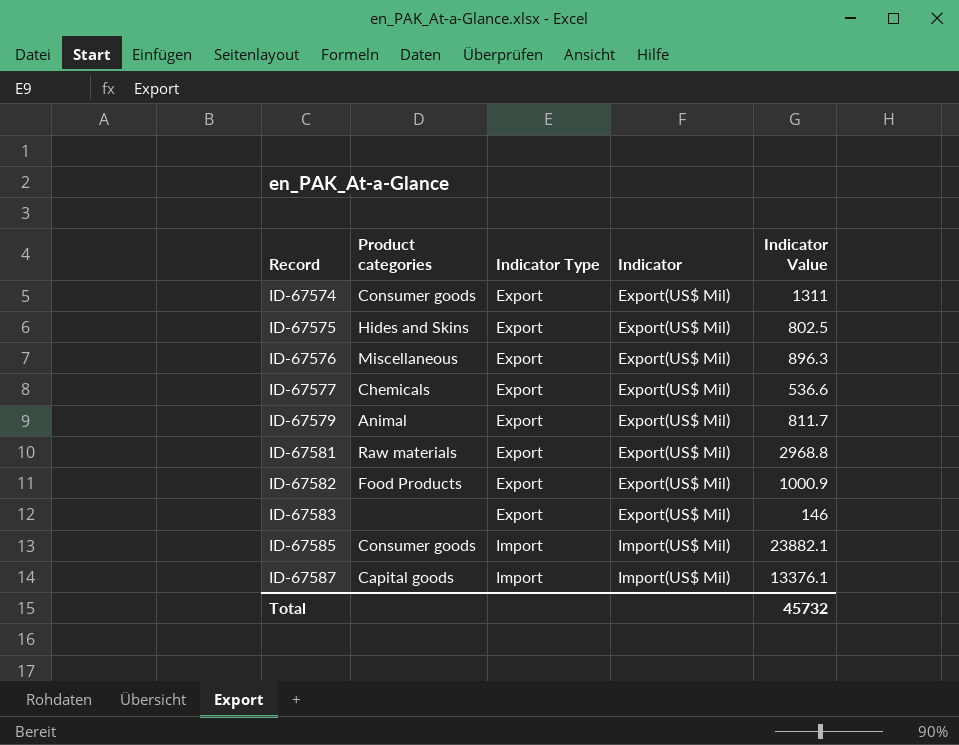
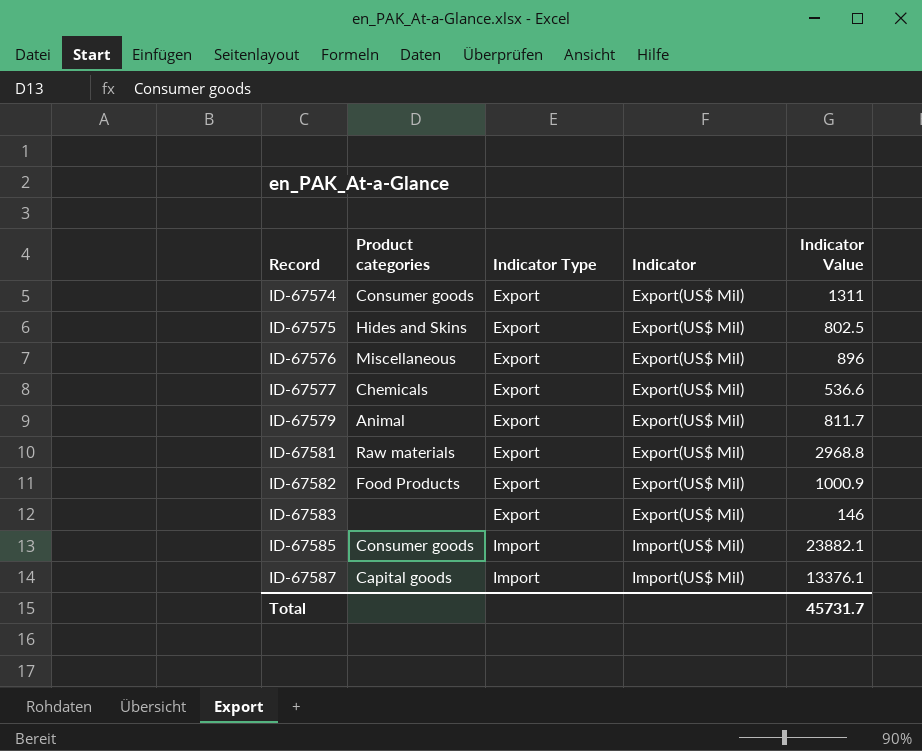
ID-67576 | Indicator Value: 896.3 -> 896
Total | Indicator Value: 45732 -> 45731.7

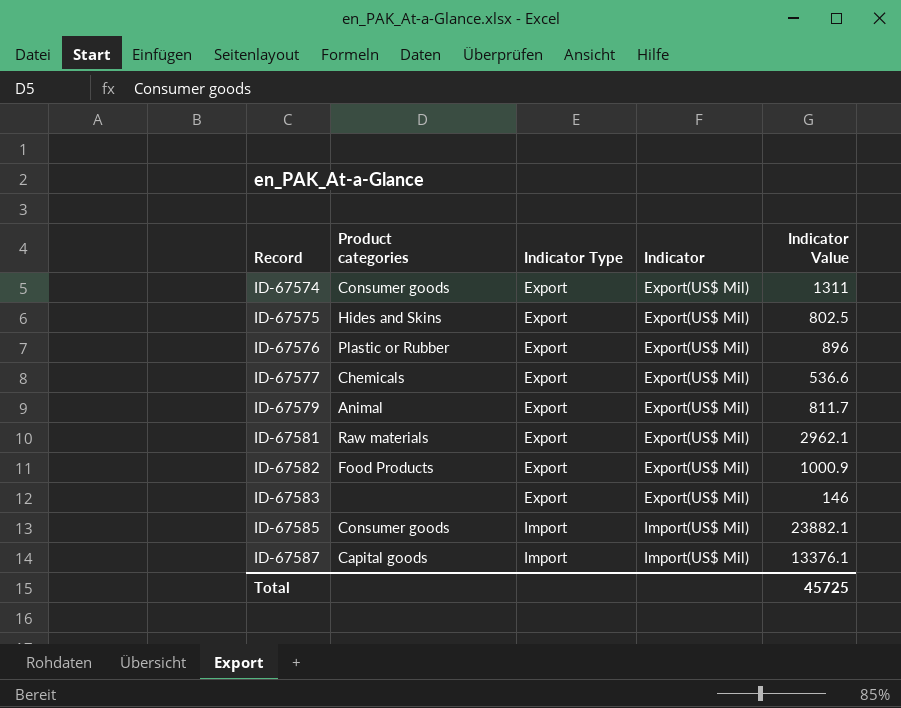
ID-67576 | Product categories: Miscellaneous -> Plastic or Rubber
ID-67581 | Indicator Value: 2968.8 -> 2962.1
Total | Indicator Value: 45731.7 -> 45725

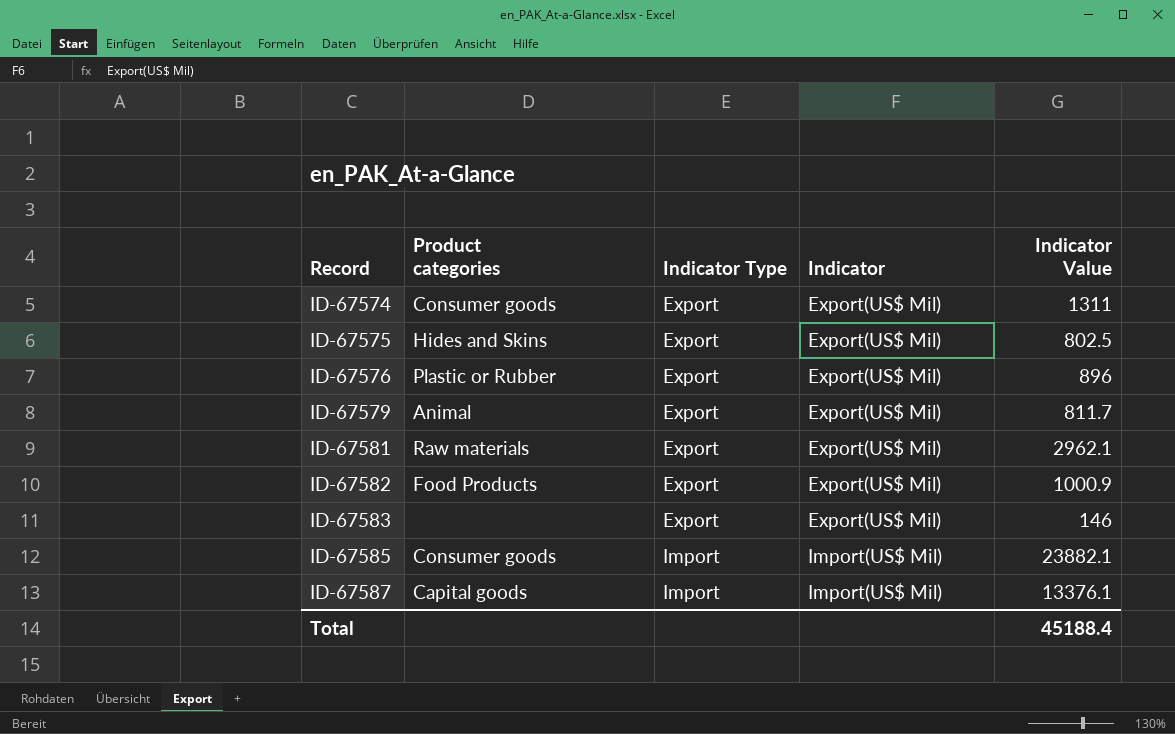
row ID-67577: Chemicals | Export | Export(US$ Mil) | 536.6 -> none
Total | Indicator Value: 45725 -> 45188.4

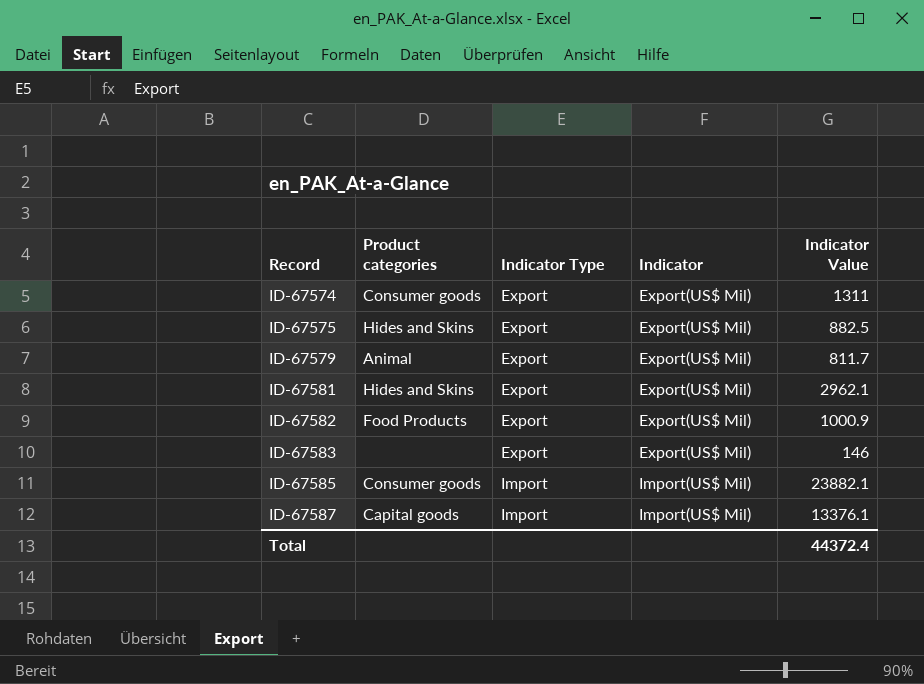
row ID-67576: Plastic or Rubber | Export | Export(US$ Mil) | 896 -> none
ID-67575 | Indicator Value: 802.5 -> 882.5
ID-67581 | Product categories: Raw materials -> Hides and Skins
Total | Indicator Value: 45188.4 -> 44372.4

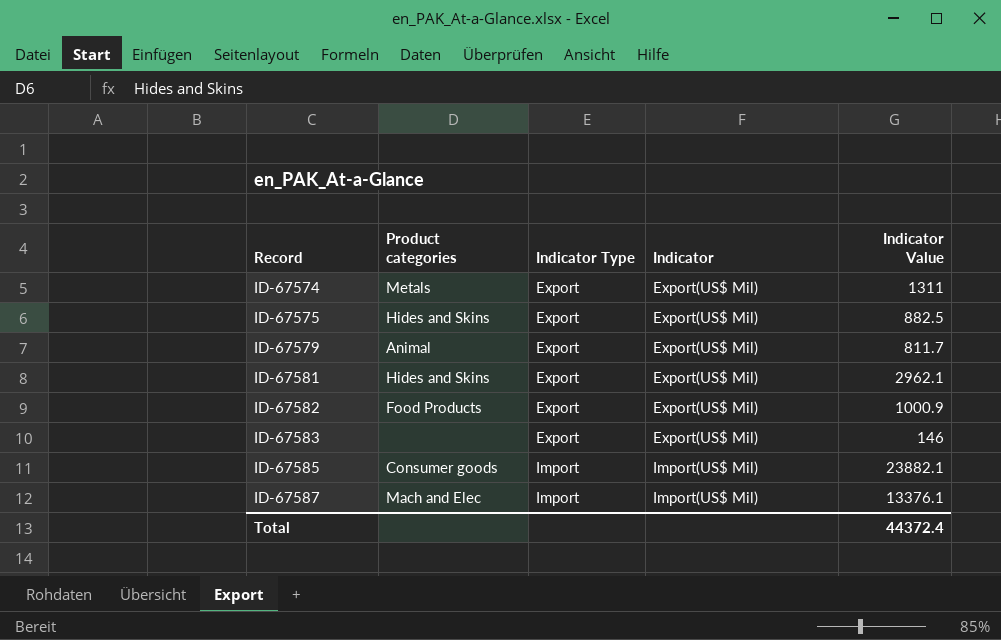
ID-67574 | Product categories: Consumer goods -> Metals
ID-67587 | Product categories: Capital goods -> Mach and Elec

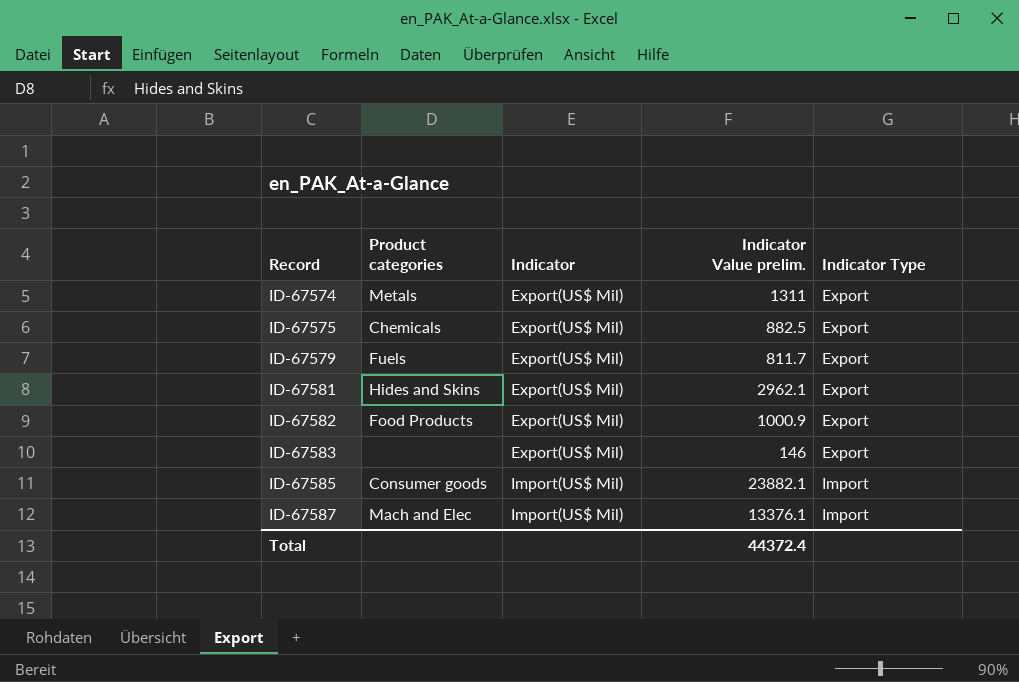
column name: Indicator Value -> Indicator Value prelim.
column Indicator Type | position: 3 -> 5
ID-67575 | Product categories: Hides and Skins -> Chemicals
ID-67579 | Product categories: Animal -> Fuels

